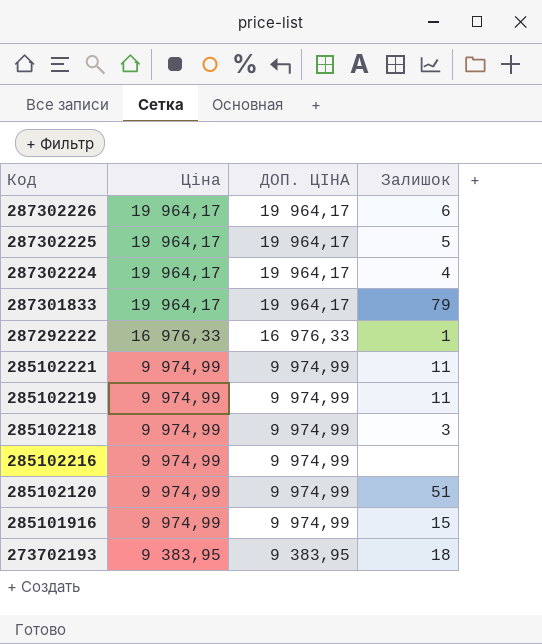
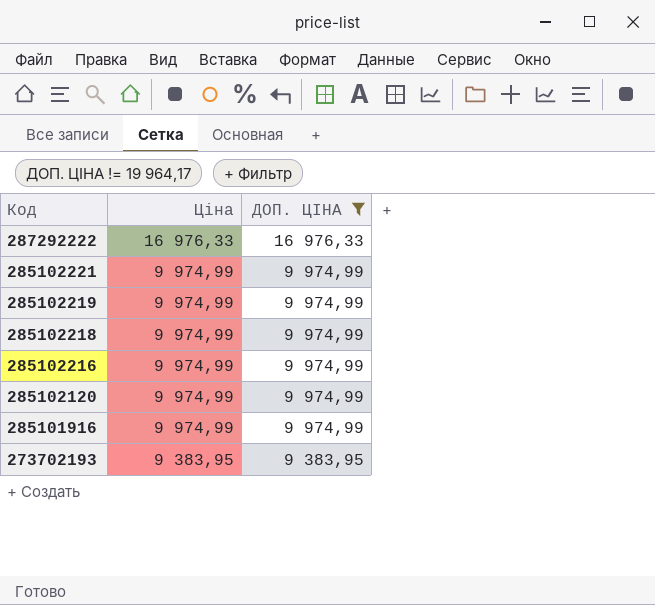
filter: none -> ДОП. ЦІНА != 19 964,17
column Залишок | position: 4 -> none

